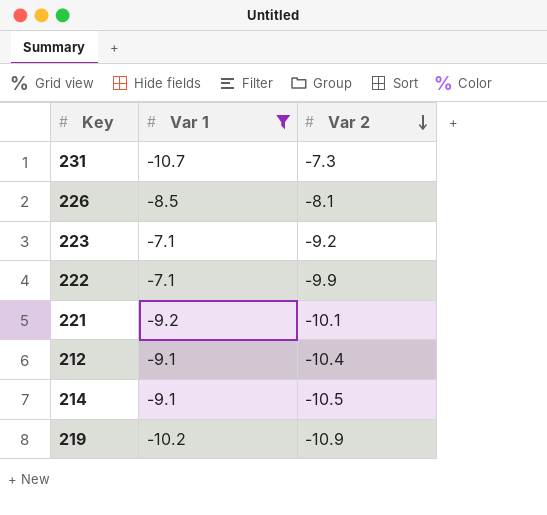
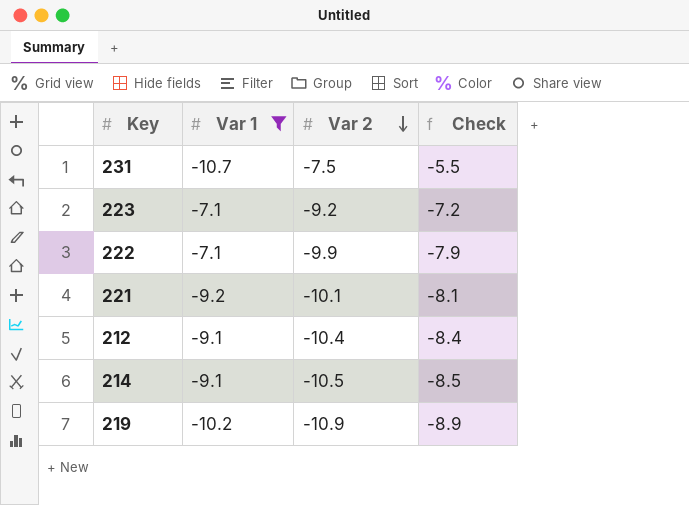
column Check | formula: none -> [Var 2] + 2
row 226: -8.5 | -8.1 -> none
231 | Var 2: -7.3 -> -7.5

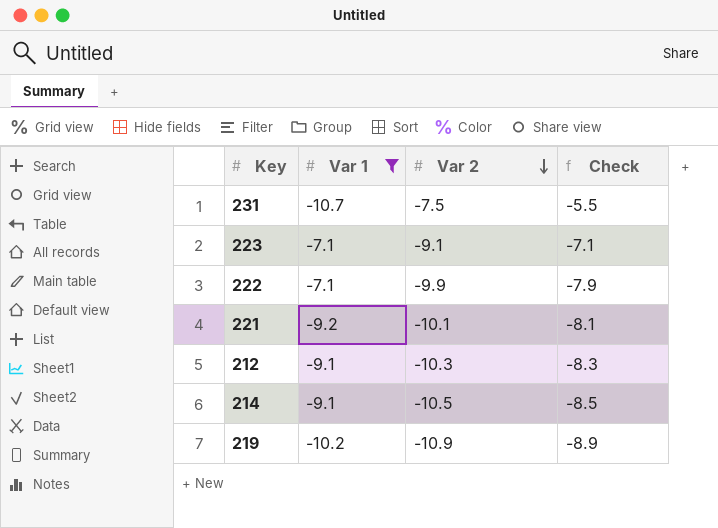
223 | Var 2: -9.2 -> -9.1
223 | Check: -7.2 -> -7.1
212 | Var 2: -10.4 -> -10.3
212 | Check: -8.4 -> -8.3

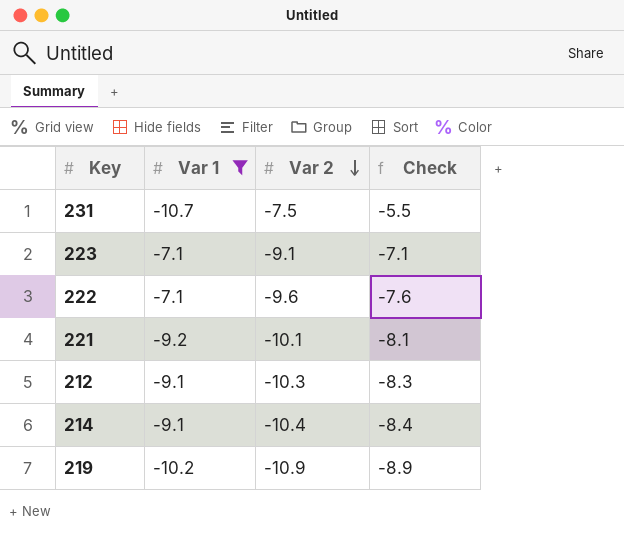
222 | Var 2: -9.9 -> -9.6
222 | Check: -7.9 -> -7.6
214 | Var 2: -10.5 -> -10.4
214 | Check: -8.5 -> -8.4

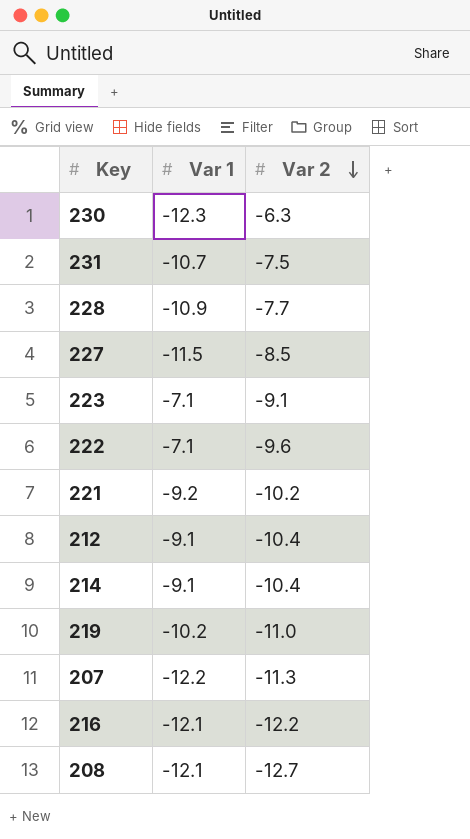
filter: Var 1 >= -10.7 -> none
column Check | formula: [Var 2] + 2 -> none
221 | Var 2: -10.1 -> -10.2
212 | Var 2: -10.3 -> -10.4
219 | Var 2: -10.9 -> -11.0

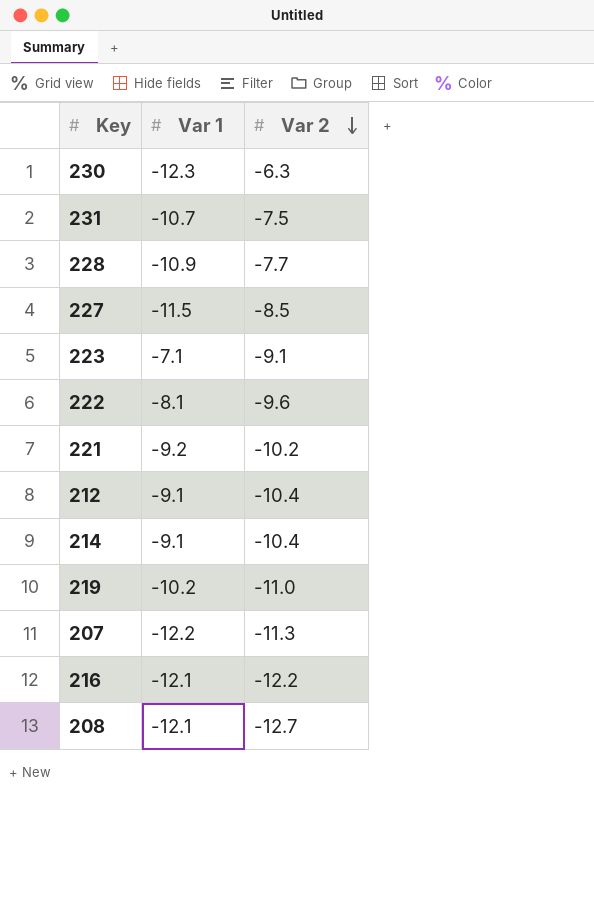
222 | Var 1: -7.1 -> -8.1

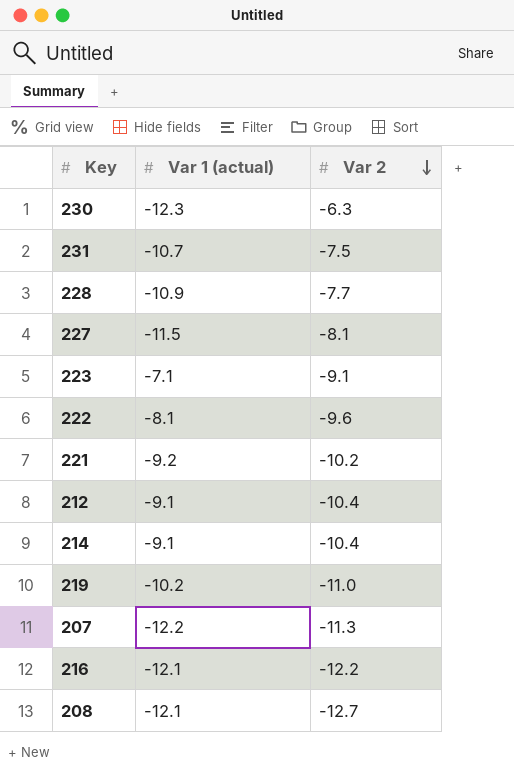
column name: Var 1 -> Var 1 (actual)
227 | Var 2: -8.5 -> -8.1

